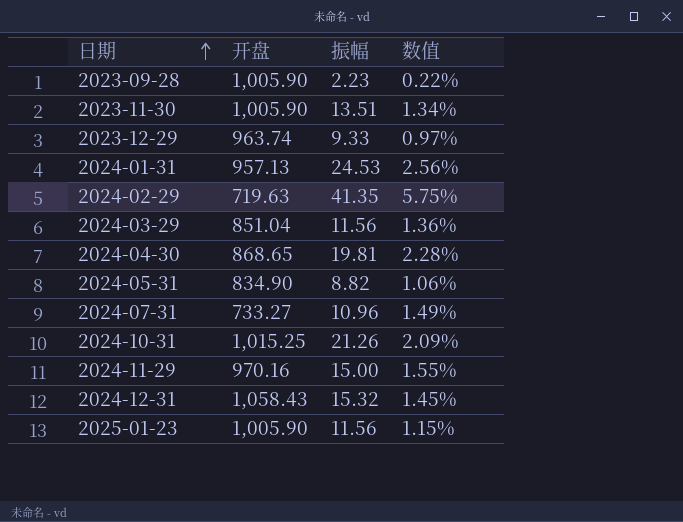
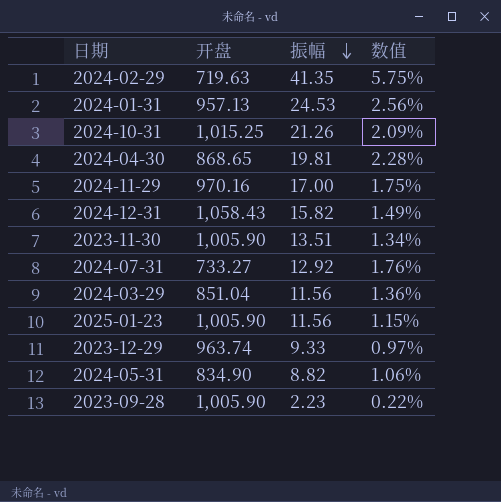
row order: 日期 ascending -> 振幅 descending
2024-11-29 | 振幅: 15.00 -> 17.00
2024-11-29 | 数值: 1.55% -> 1.75%
2024-12-31 | 振幅: 15.32 -> 15.82
2024-12-31 | 数值: 1.45% -> 1.49%
2024-07-31 | 振幅: 10.96 -> 12.92
2024-07-31 | 数值: 1.49% -> 1.76%

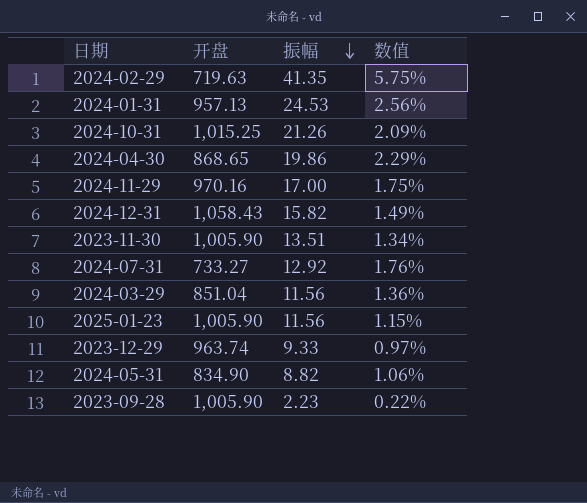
2024-04-30 | 振幅: 19.81 -> 19.86
2024-04-30 | 数值: 2.28% -> 2.29%

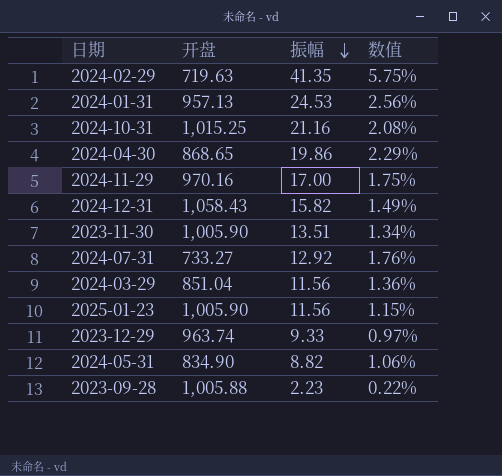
2024-10-31 | 振幅: 21.26 -> 21.16
2024-10-31 | 数值: 2.09% -> 2.08%
2023-09-28 | 开盘: 1,005.90 -> 1,005.88

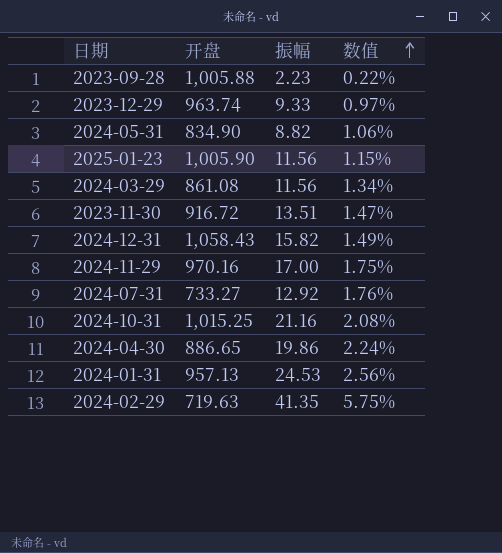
row order: 振幅 descending -> 数值 ascending
2024-03-29 | 开盘: 851.04 -> 861.08
2024-03-29 | 数值: 1.36% -> 1.34%
2023-11-30 | 开盘: 1,005.90 -> 916.72
2023-11-30 | 数值: 1.34% -> 1.47%
2024-04-30 | 开盘: 868.65 -> 886.65
2024-04-30 | 数值: 2.29% -> 2.24%

